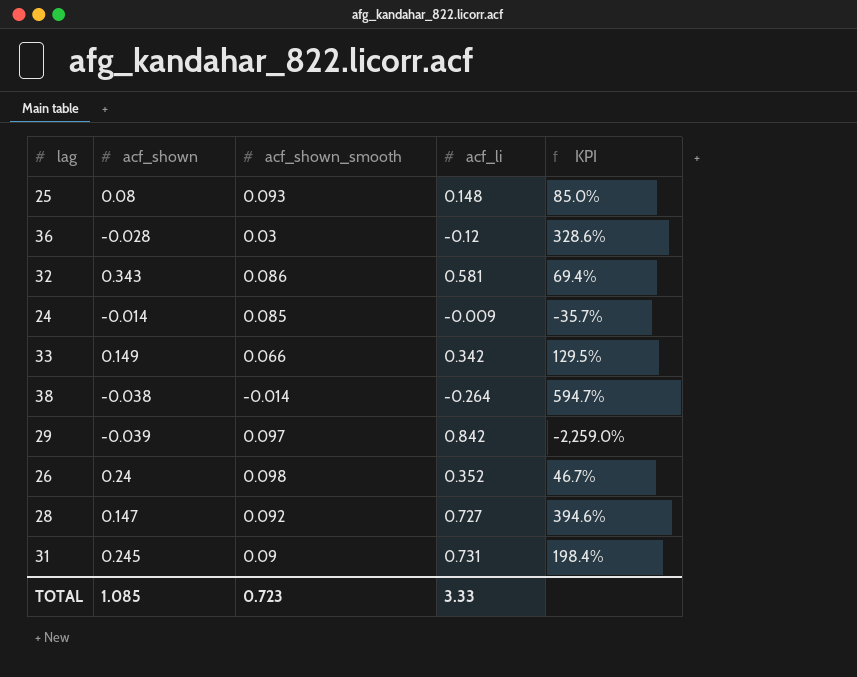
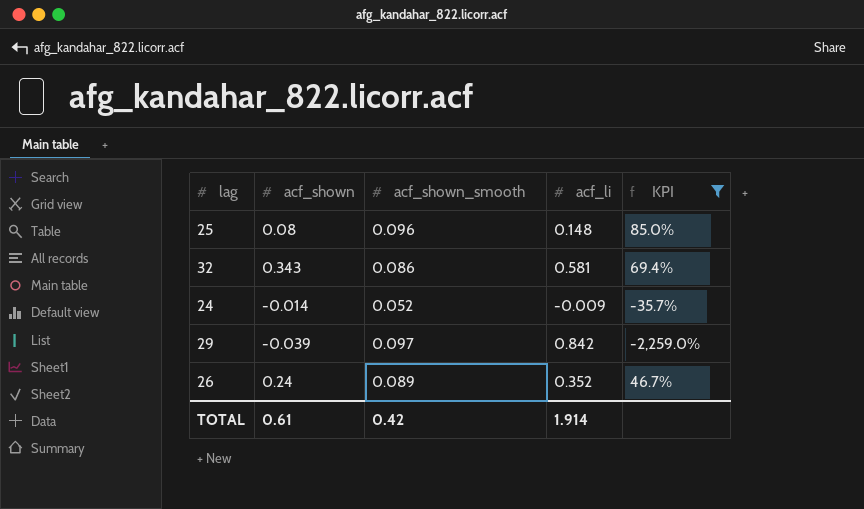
filter: none -> KPI <= 85.0%
25 | acf_shown_smooth: 0.093 -> 0.096
24 | acf_shown_smooth: 0.085 -> 0.052
26 | acf_shown_smooth: 0.098 -> 0.089
TOTAL | acf_shown: 1.085 -> 0.61
TOTAL | acf_shown_smooth: 0.723 -> 0.42
TOTAL | acf_li: 3.33 -> 1.914

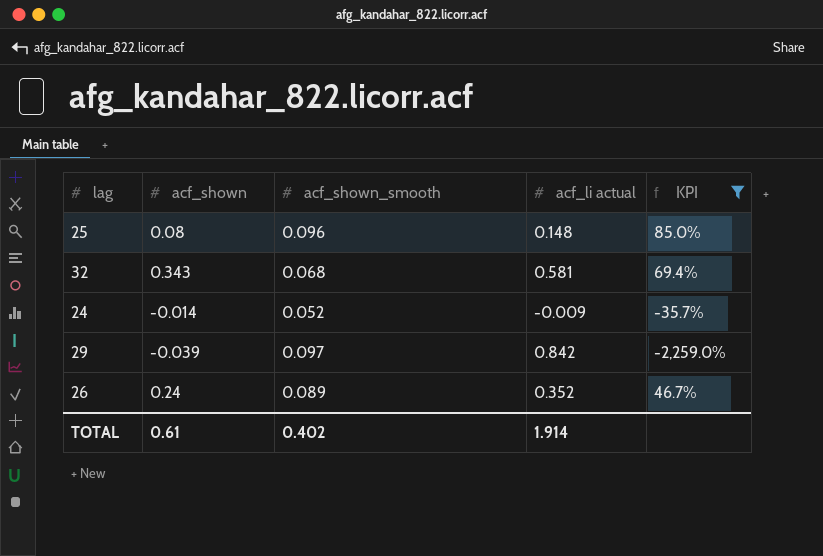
column name: acf_li -> acf_li actual
32 | acf_shown_smooth: 0.086 -> 0.068
TOTAL | acf_shown_smooth: 0.42 -> 0.402

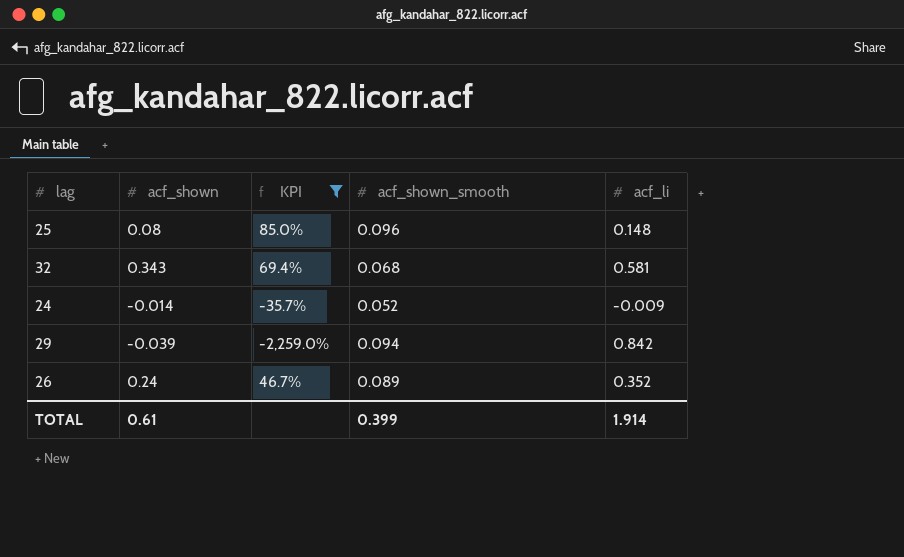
column KPI | position: 5 -> 3
column name: acf_li actual -> acf_li
29 | acf_shown_smooth: 0.097 -> 0.094
TOTAL | acf_shown_smooth: 0.402 -> 0.399

